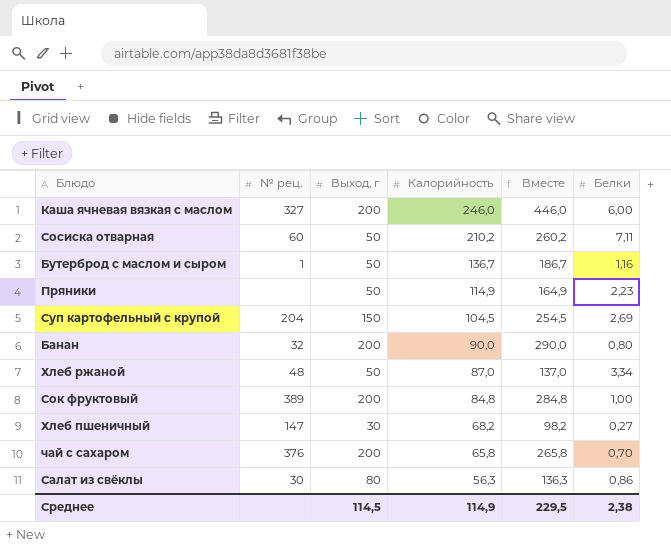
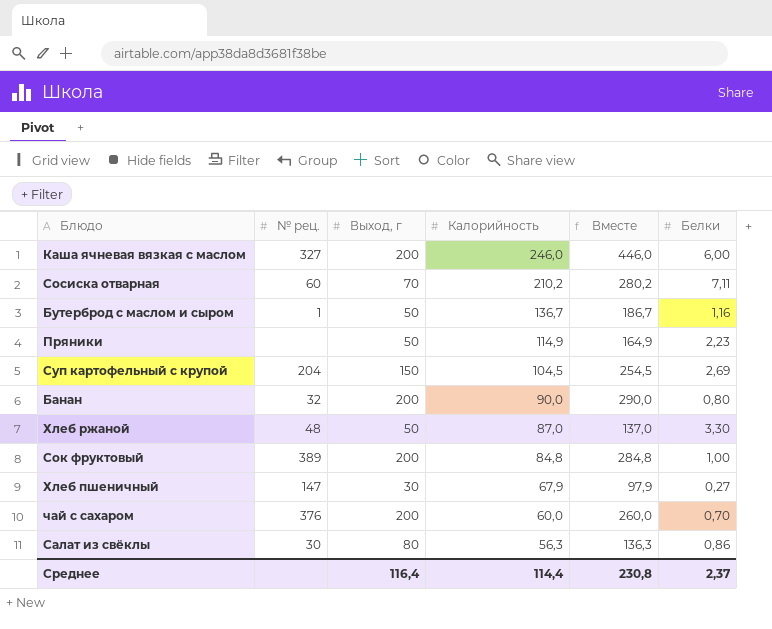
Сосиска отварная | Выход, г: 50 -> 70
Сосиска отварная | Вместе: 260,2 -> 280,2
Хлеб ржаной | Белки: 3,34 -> 3,30
Хлеб пшеничный | Калорийность: 68,2 -> 67,9
Хлеб пшеничный | Вместе: 98,2 -> 97,9
чай с сахаром | Калорийность: 65,8 -> 60,0
чай с сахаром | Вместе: 265,8 -> 260,0
Среднее | Выход, г: 114,5 -> 116,4
Среднее | Калорийность: 114,9 -> 114,4
Среднее | Вместе: 229,5 -> 230,8
Среднее | Белки: 2,38 -> 2,37

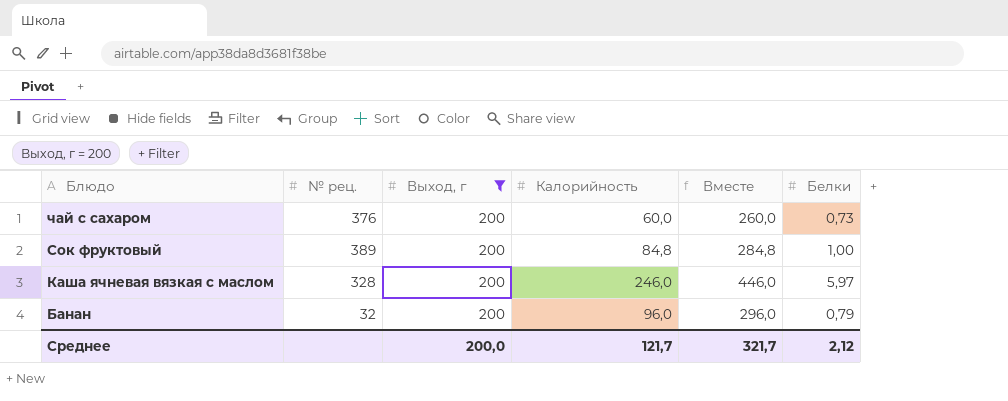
filter: none -> Выход, г = 200
row order: Калорийность descending -> Блюдо descending
чай с сахаром | Белки: 0,70 -> 0,73
Каша ячневая вязкая с маслом | № рец.: 327 -> 328
Каша ячневая вязкая с маслом | Белки: 6,00 -> 5,97
Банан | Калорийность: 90,0 -> 96,0
Банан | Вместе: 290,0 -> 296,0
Банан | Белки: 0,80 -> 0,79
Среднее | Выход, г: 116,4 -> 200,0
Среднее | Калорийность: 114,4 -> 121,7
Среднее | Вместе: 230,8 -> 321,7
Среднее | Белки: 2,37 -> 2,12

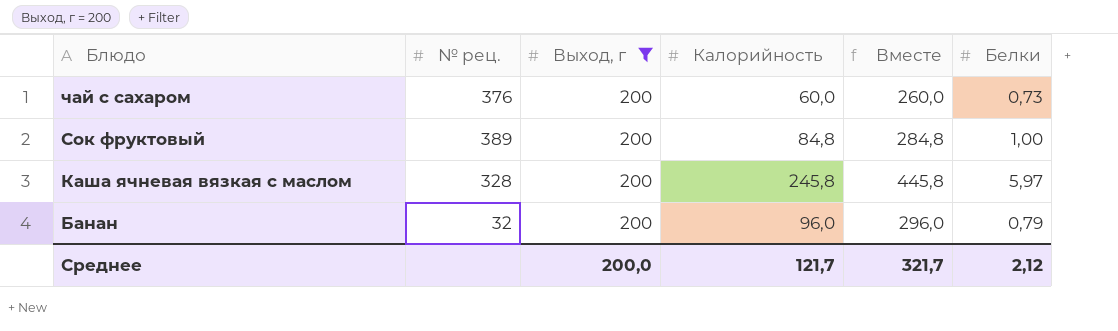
Каша ячневая вязкая с маслом | Калорийность: 246,0 -> 245,8
Каша ячневая вязкая с маслом | Вместе: 446,0 -> 445,8

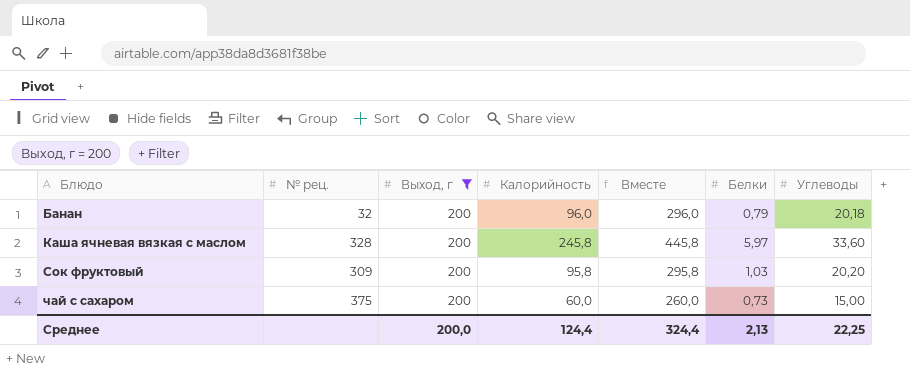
row order: Блюдо descending -> Блюдо ascending
column Углеводы | position: none -> 7
Сок фруктовый | № рец.: 389 -> 309
Сок фруктовый | Калорийность: 84,8 -> 95,8
Сок фруктовый | Вместе: 284,8 -> 295,8
Сок фруктовый | Белки: 1,00 -> 1,03
чай с сахаром | № рец.: 376 -> 375
Среднее | Калорийность: 121,7 -> 124,4
Среднее | Вместе: 321,7 -> 324,4
Среднее | Белки: 2,12 -> 2,13

